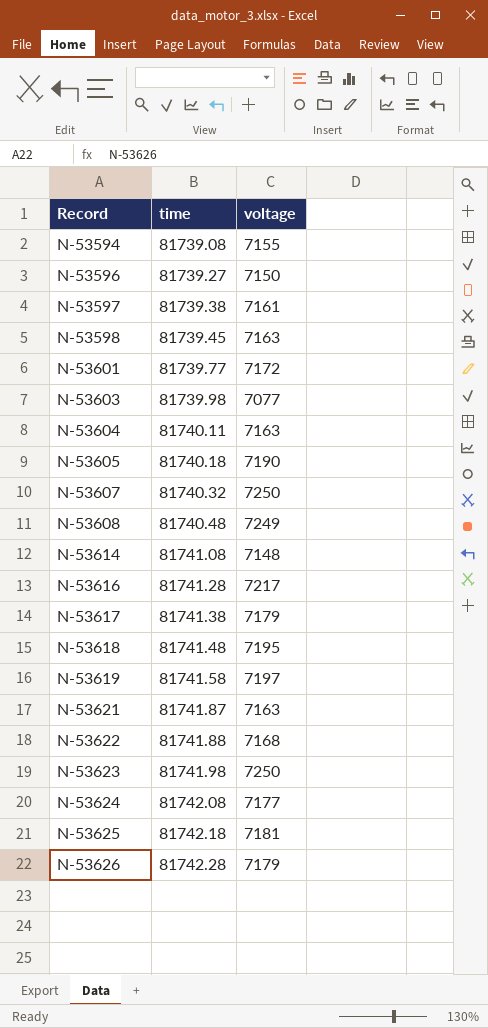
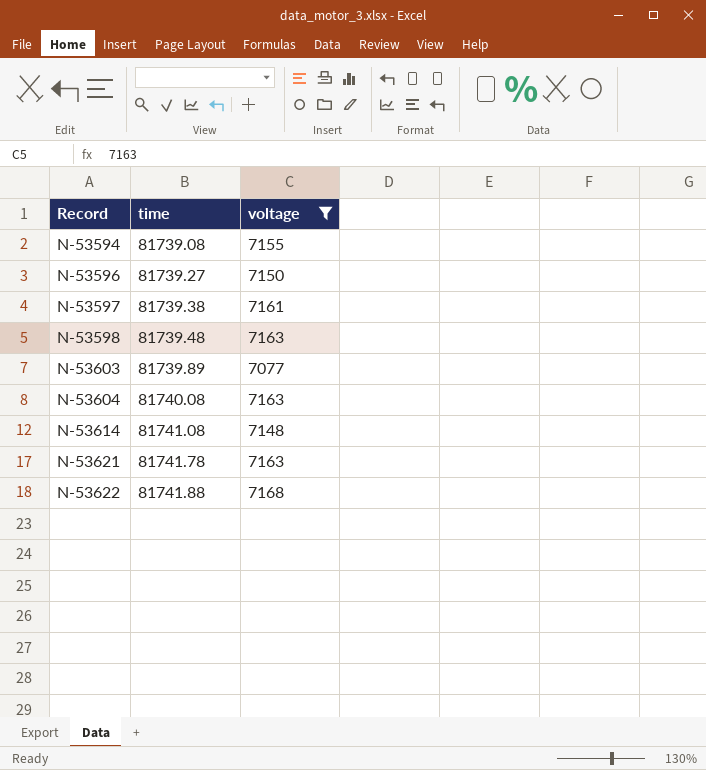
filter: none -> voltage <= 7168
N-53598 | time: 81739.45 -> 81739.48
N-53603 | time: 81739.98 -> 81739.89
N-53604 | time: 81740.11 -> 81740.08
N-53621 | time: 81741.87 -> 81741.78

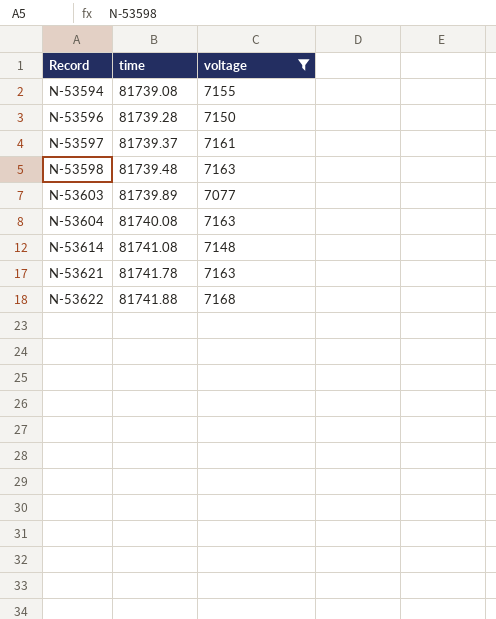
N-53596 | time: 81739.27 -> 81739.28
N-53597 | time: 81739.38 -> 81739.37

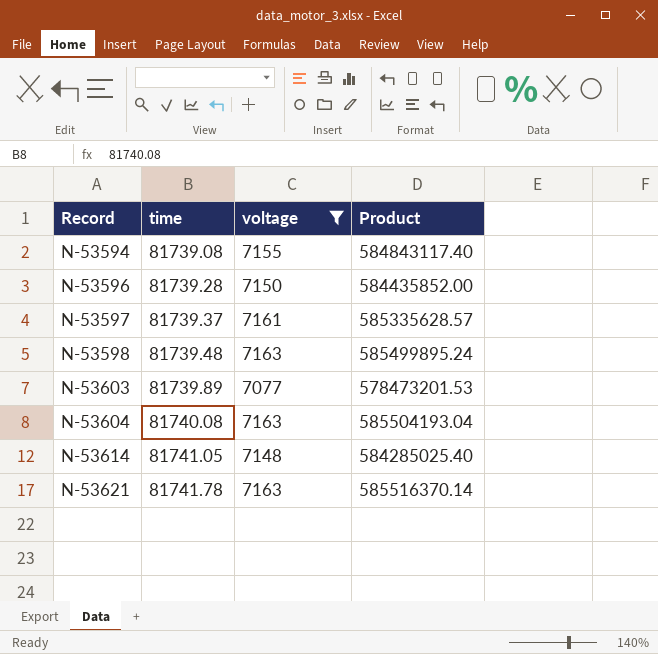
column Product | formula: none -> [time] * [voltage]
row N-53622: 81741.88 | 7168 -> none
N-53614 | time: 81741.08 -> 81741.05

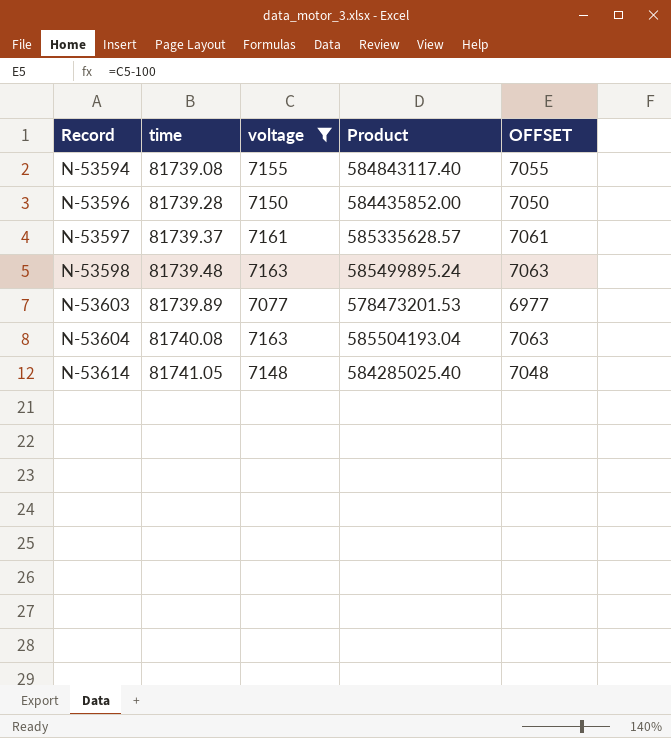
column OFFSET | formula: none -> [voltage] - 100
row N-53621: 81741.78 | 7163 | 585516370.14 -> none

